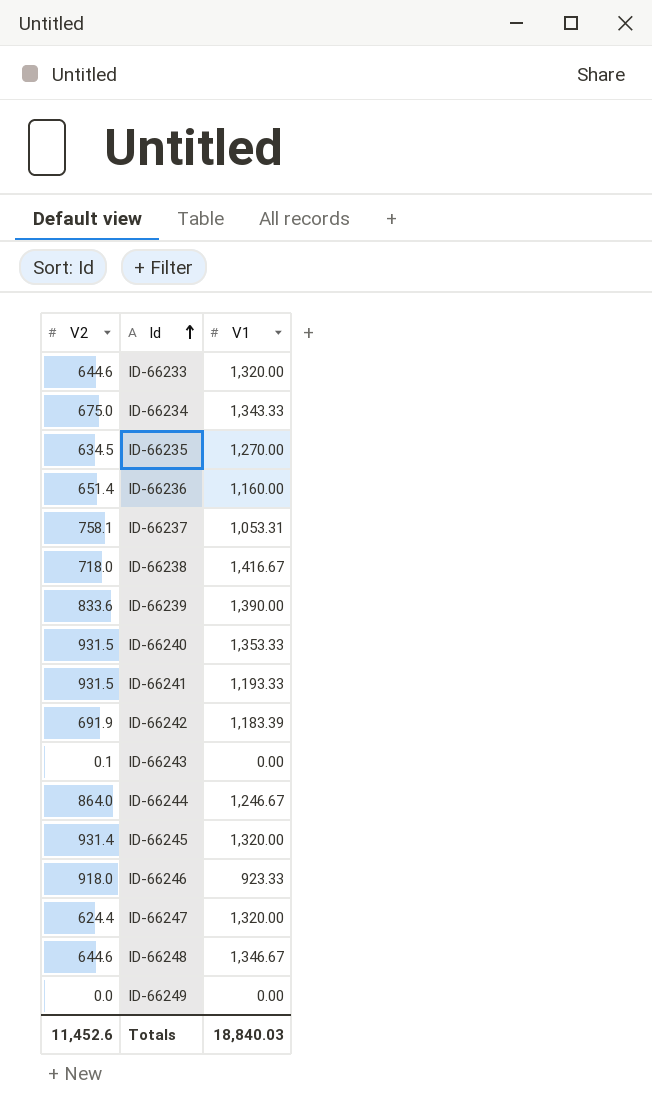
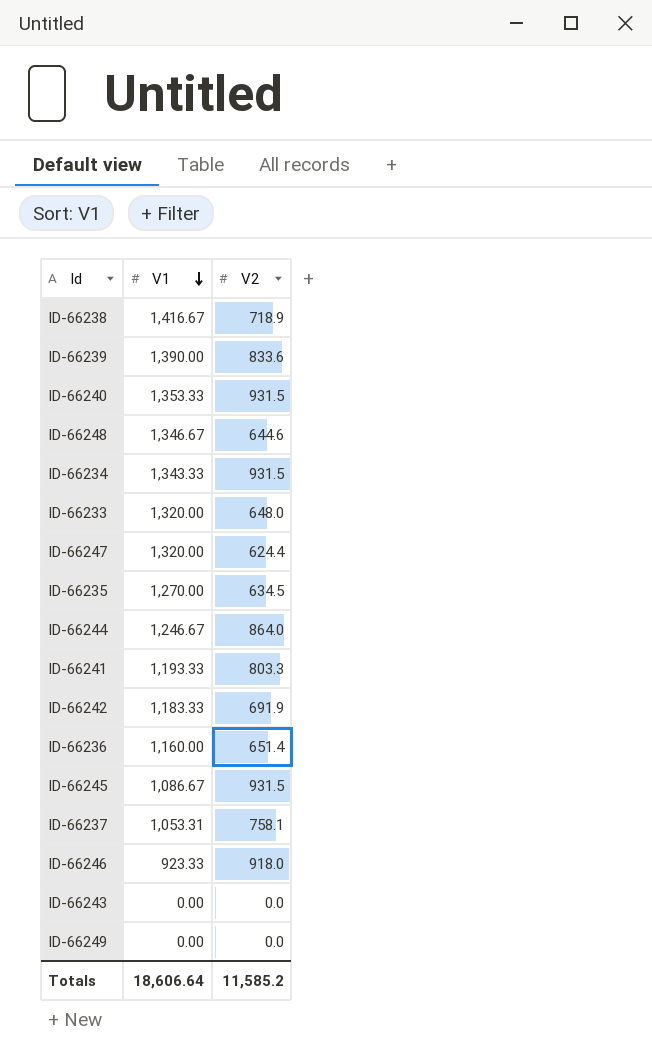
row order: Id ascending -> V1 descending
column V2 | position: 1 -> 3
ID-66238 | V2: 718.0 -> 718.9
ID-66234 | V2: 675.0 -> 931.5
ID-66233 | V2: 644.6 -> 648.0
ID-66241 | V2: 931.5 -> 803.3
ID-66242 | V1: 1,183.39 -> 1,183.33
ID-66245 | V1: 1,320.00 -> 1,086.67
ID-66245 | V2: 931.4 -> 931.5
ID-66243 | V2: 0.1 -> 0.0
Totals | V1: 18,840.03 -> 18,606.64
Totals | V2: 11,452.6 -> 11,585.2

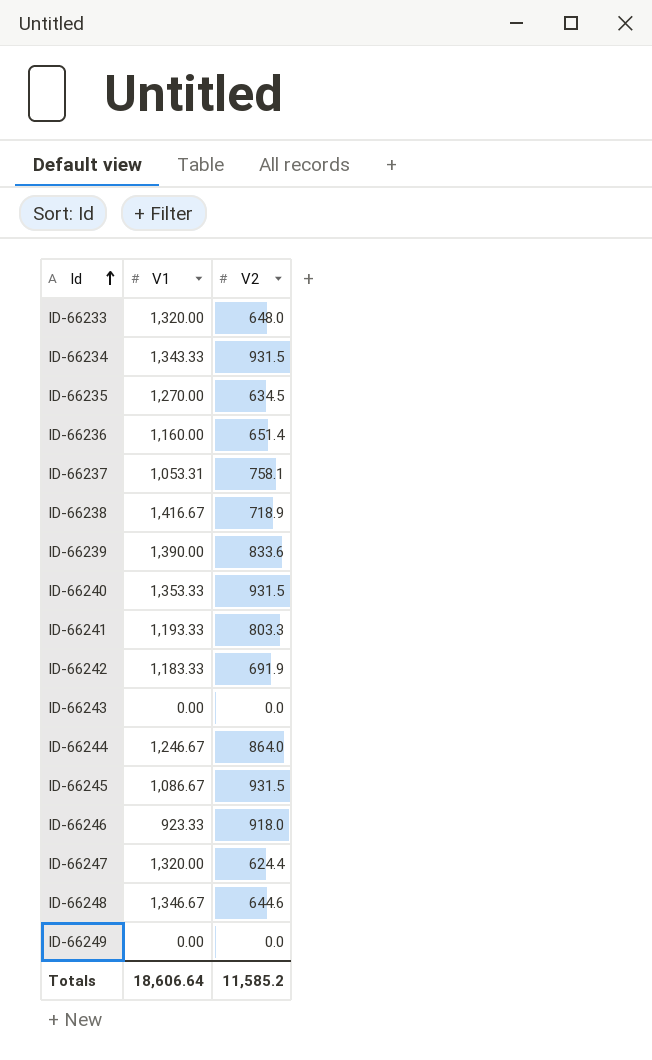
row order: V1 descending -> Id ascending

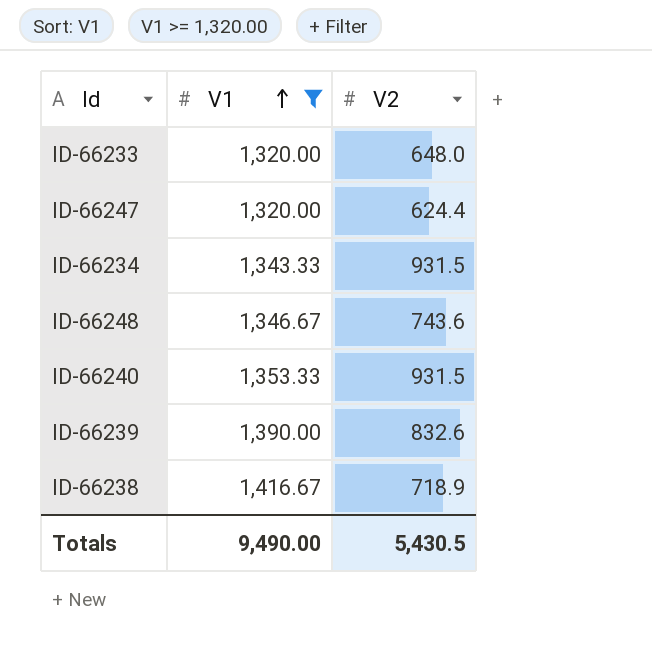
filter: none -> V1 >= 1,320.00
row order: Id ascending -> V1 ascending
ID-66248 | V2: 644.6 -> 743.6
ID-66239 | V2: 833.6 -> 832.6
Totals | V1: 18,606.64 -> 9,490.00
Totals | V2: 11,585.2 -> 5,430.5

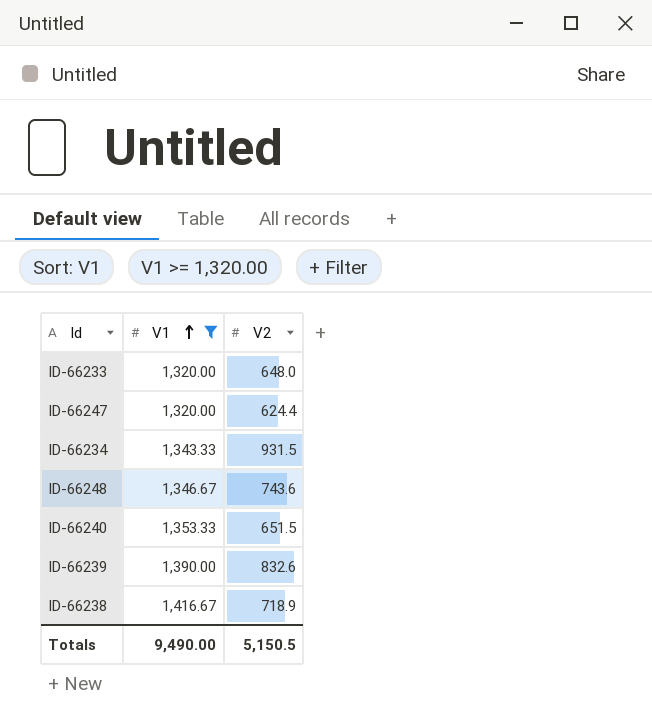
ID-66240 | V2: 931.5 -> 651.5
Totals | V2: 5,430.5 -> 5,150.5

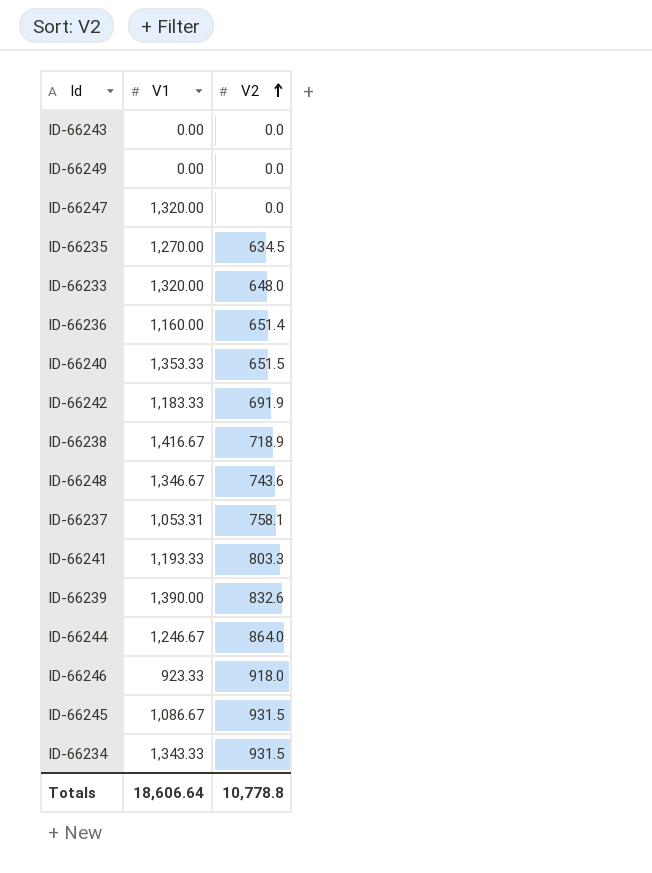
filter: V1 >= 1,320.00 -> none
row order: V1 ascending -> V2 ascending
ID-66247 | V2: 624.4 -> 0.0
Totals | V1: 9,490.00 -> 18,606.64
Totals | V2: 5,150.5 -> 10,778.8

